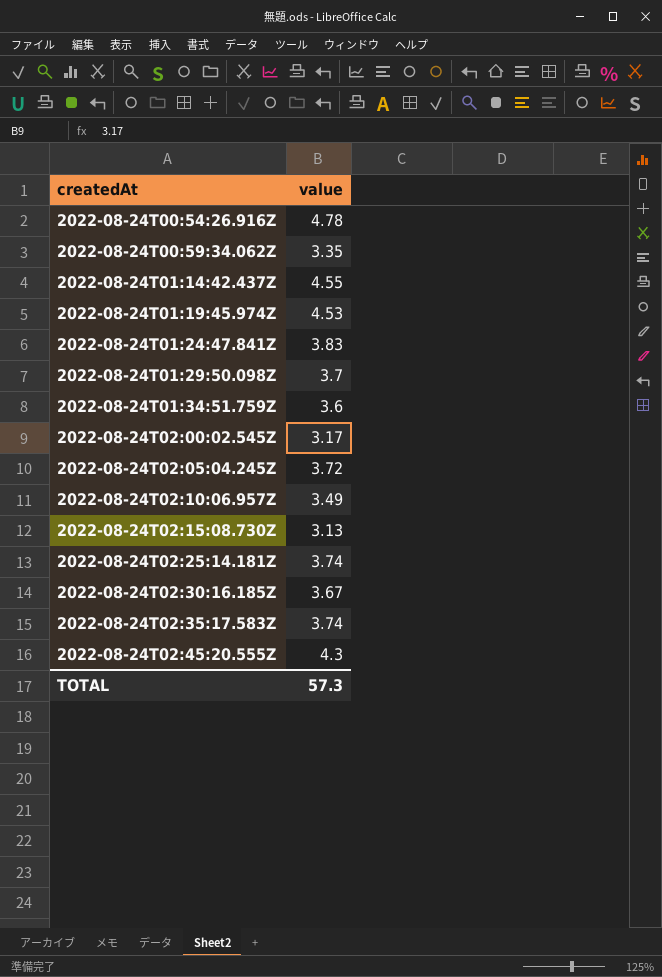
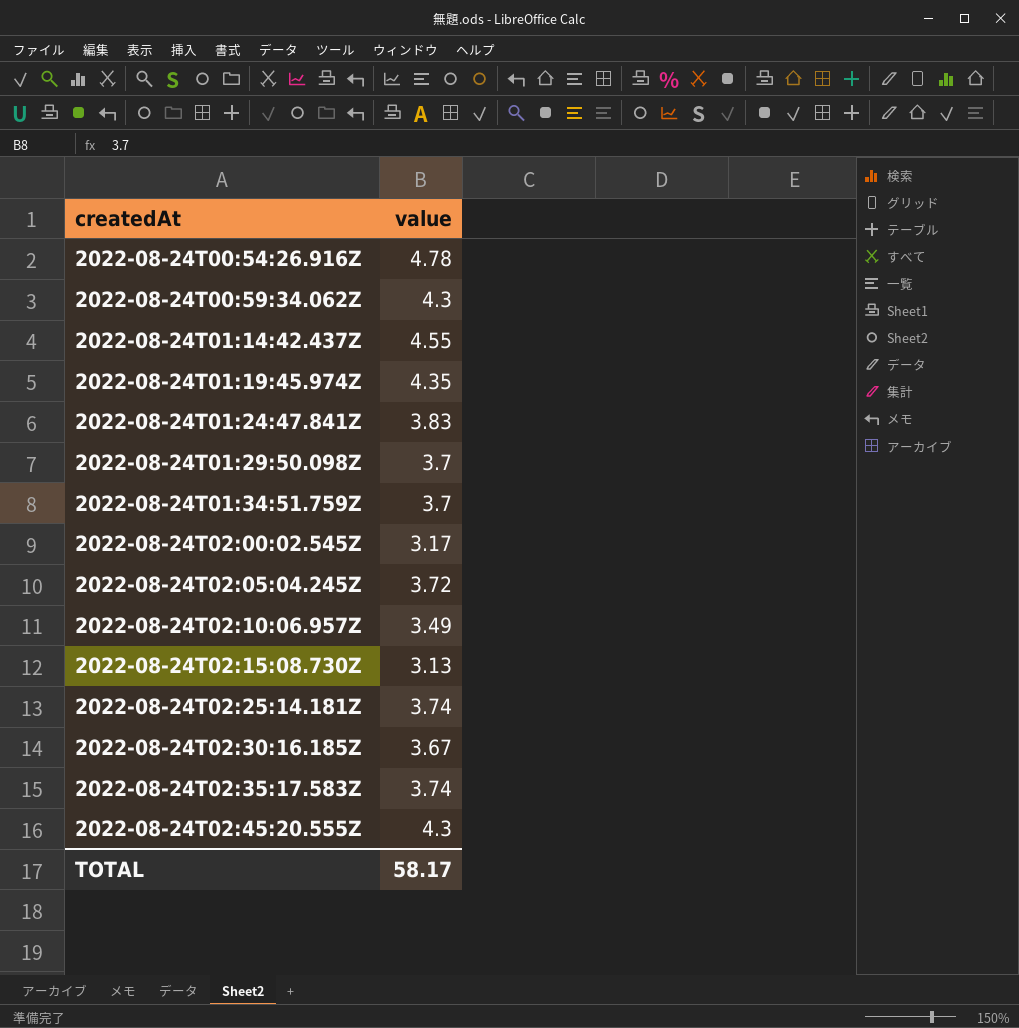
2022-08-24T00:59:34.062Z | value: 3.35 -> 4.3
2022-08-24T01:19:45.974Z | value: 4.53 -> 4.35
2022-08-24T01:34:51.759Z | value: 3.6 -> 3.7
TOTAL | value: 57.3 -> 58.17

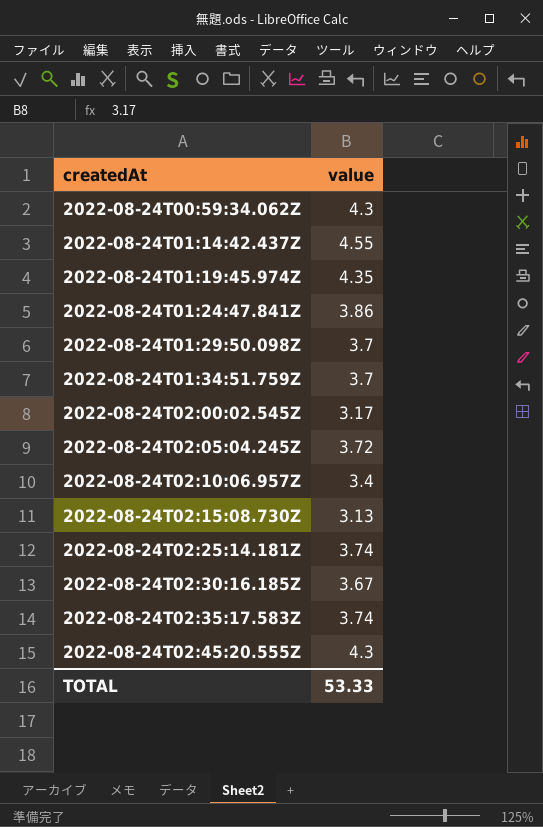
row 2022-08-24T00:54:26.916Z: 4.78 -> none
2022-08-24T01:24:47.841Z | value: 3.83 -> 3.86
2022-08-24T02:10:06.957Z | value: 3.49 -> 3.4
TOTAL | value: 58.17 -> 53.33

